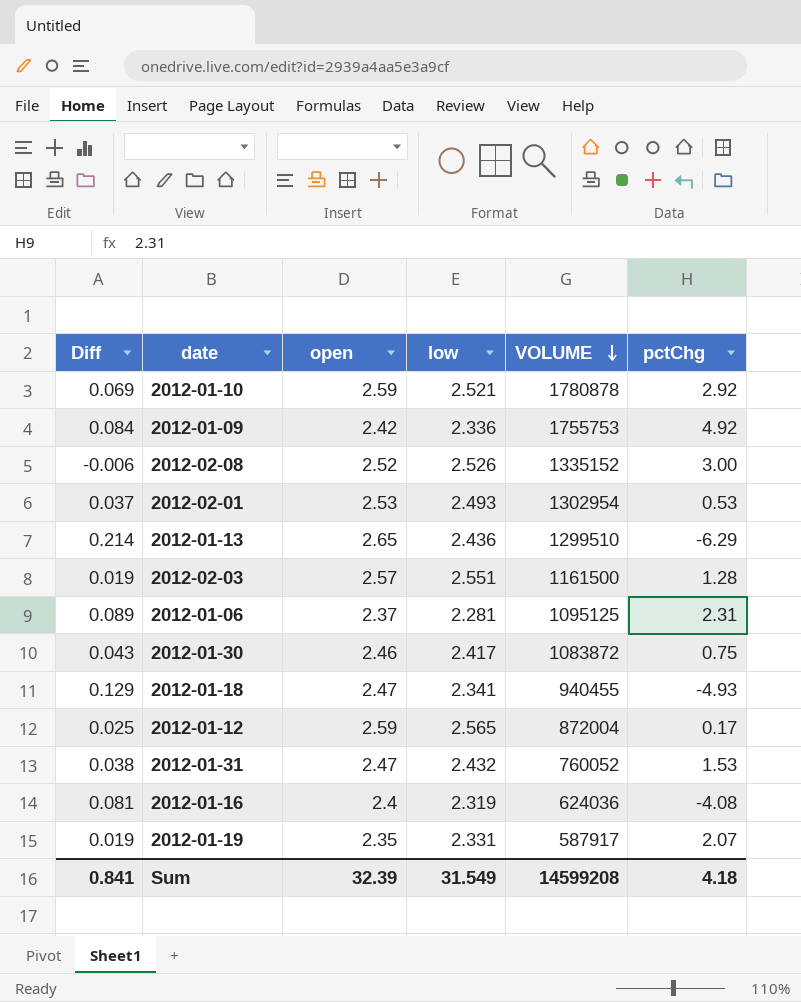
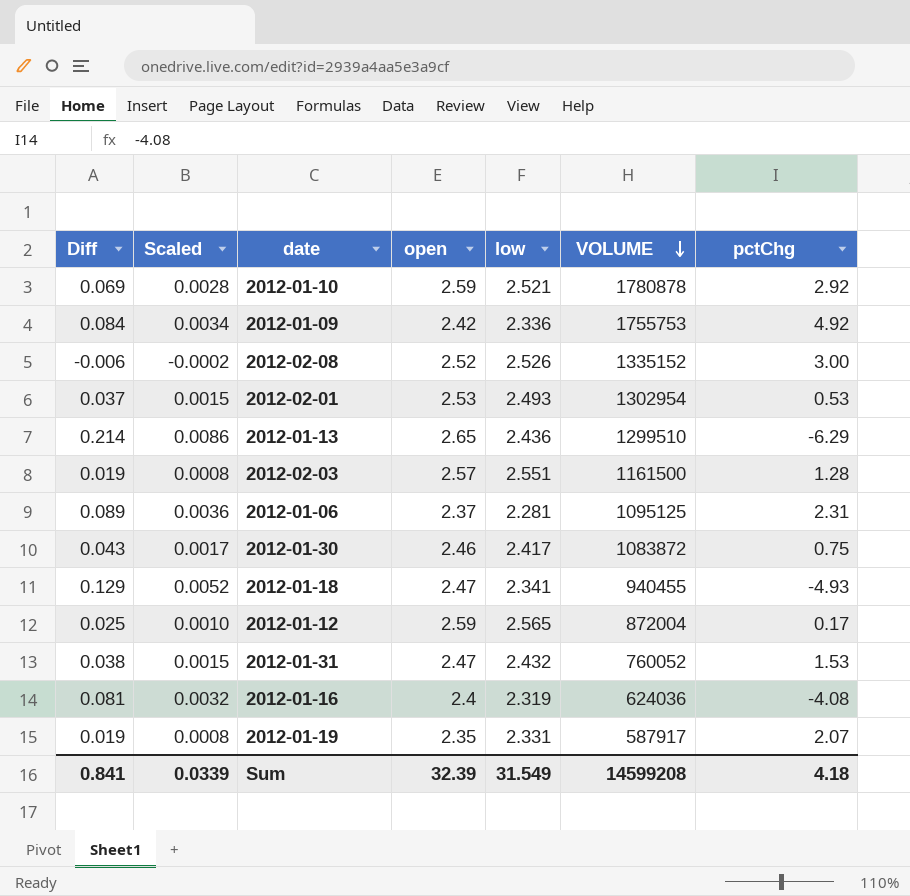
column Scaled | formula: none -> [Diff] * 0.04

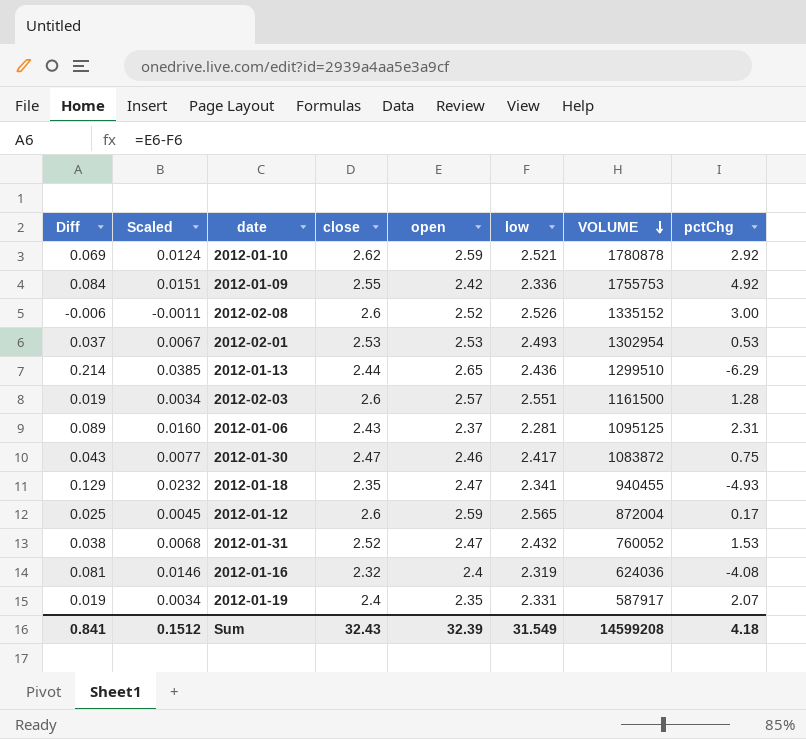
column Scaled | formula: [Diff] * 0.04 -> [Diff] * 0.18
column close | position: none -> 4
Sum | Scaled: 0.0339 -> 0.1512

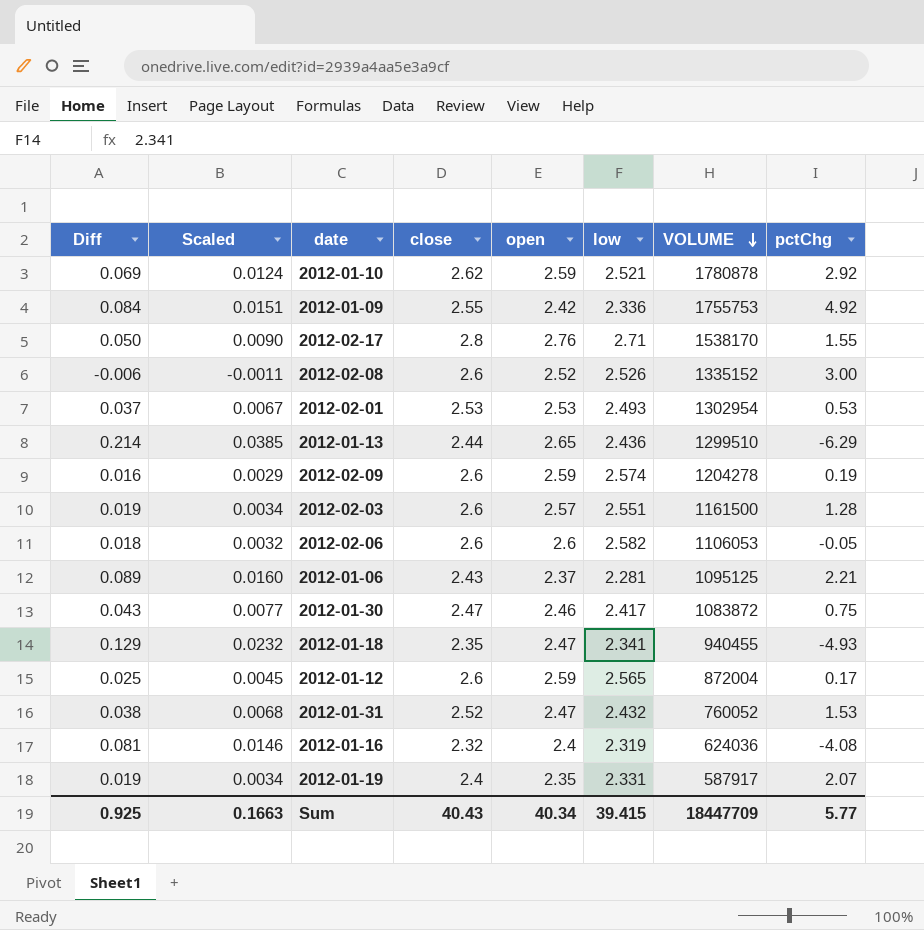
row 2012-02-17: none -> 0.050 | 0.0090 | 2.8 | 2.76 | 2.71 | 1538170 | 1.55
row 2012-02-09: none -> 0.016 | 0.0029 | 2.6 | 2.59 | 2.574 | 1204278 | 0.19
row 2012-02-06: none -> 0.018 | 0.0032 | 2.6 | 2.6 | 2.582 | 1106053 | -0.05
2012-01-06 | pctChg: 2.31 -> 2.21
Sum | Diff: 0.841 -> 0.925
Sum | Scaled: 0.1512 -> 0.1663
Sum | close: 32.43 -> 40.43
Sum | open: 32.39 -> 40.34
Sum | low: 31.549 -> 39.415
Sum | VOLUME: 14599208 -> 18447709
Sum | pctChg: 4.18 -> 5.77

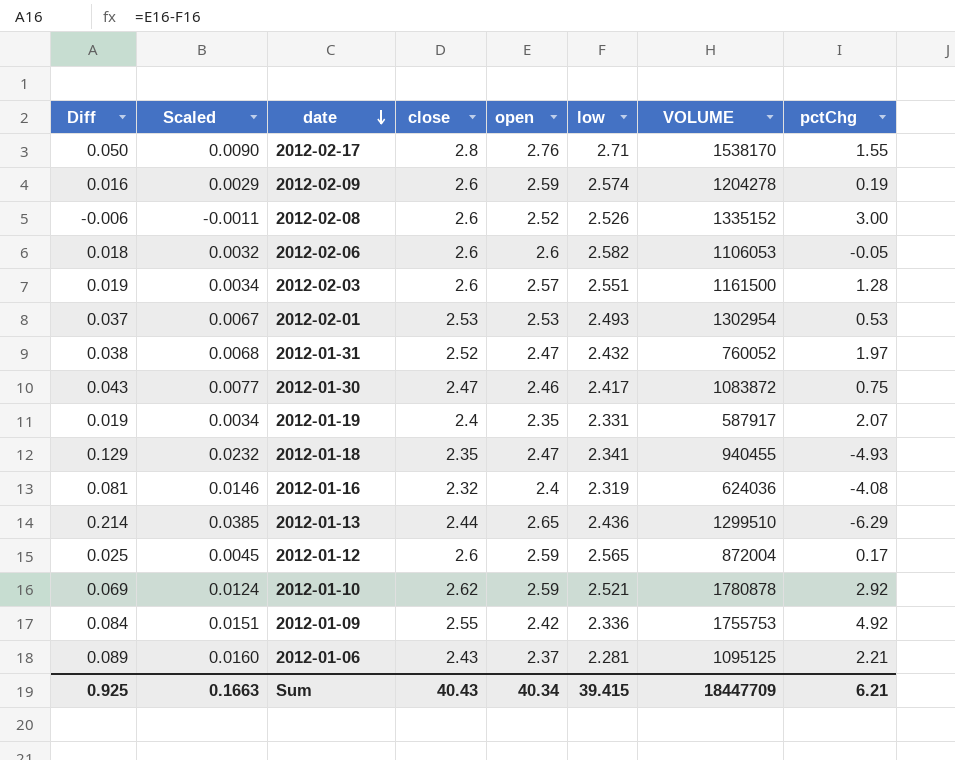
row order: VOLUME descending -> date descending
2012-01-31 | pctChg: 1.53 -> 1.97
Sum | pctChg: 5.77 -> 6.21

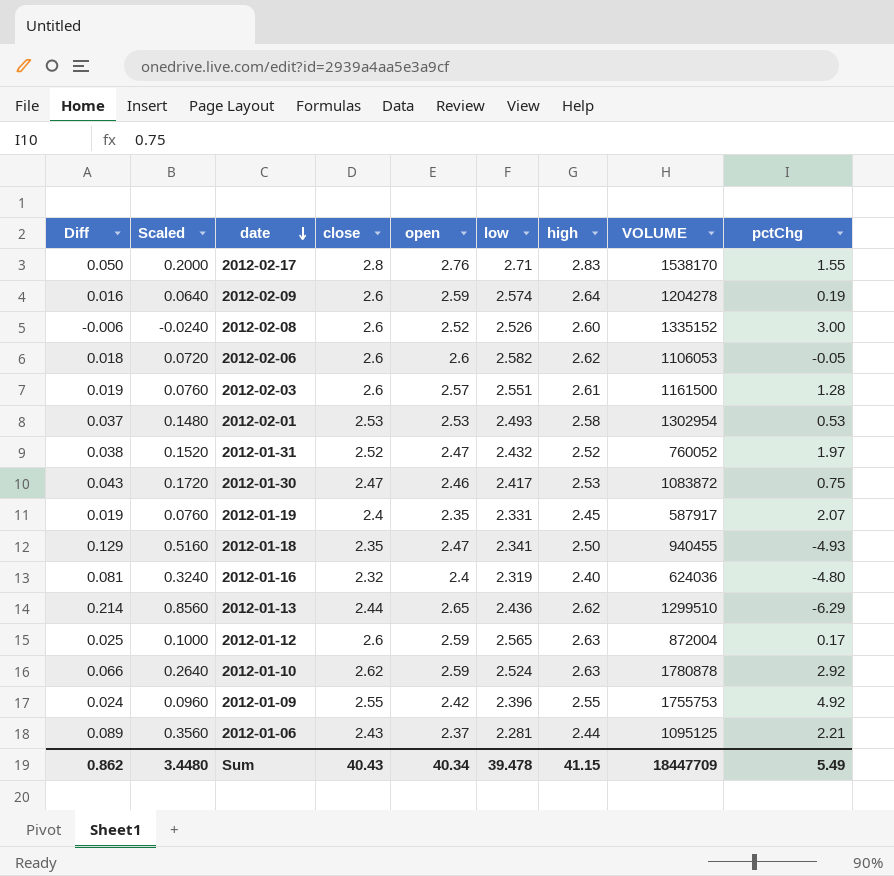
column Scaled | formula: [Diff] * 0.18 -> [Diff] * 4
column high | position: none -> 7
2012-01-16 | pctChg: -4.08 -> -4.80
2012-01-10 | Diff: 0.069 -> 0.066
2012-01-10 | low: 2.521 -> 2.524
2012-01-09 | Diff: 0.084 -> 0.024
2012-01-09 | low: 2.336 -> 2.396
Sum | Diff: 0.925 -> 0.862
Sum | Scaled: 0.1663 -> 3.4480
Sum | low: 39.415 -> 39.478
Sum | pctChg: 6.21 -> 5.49

